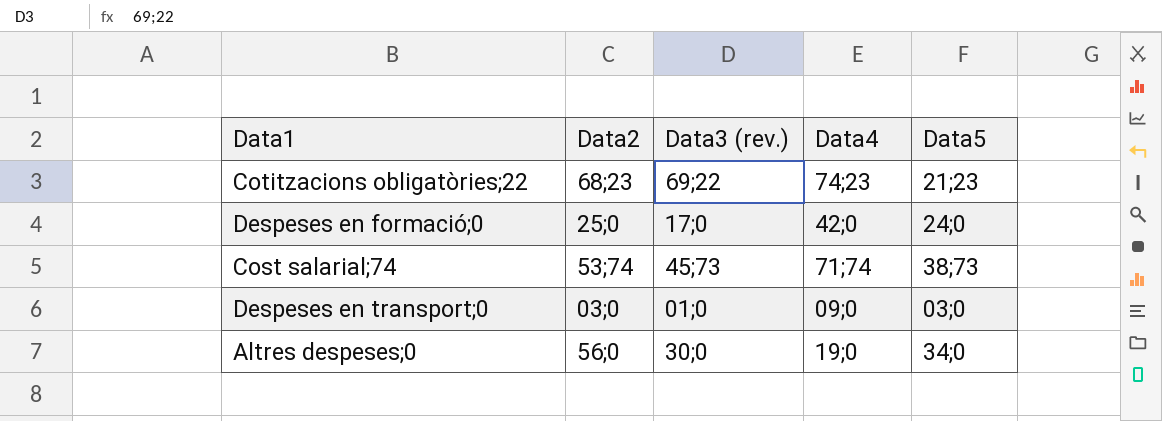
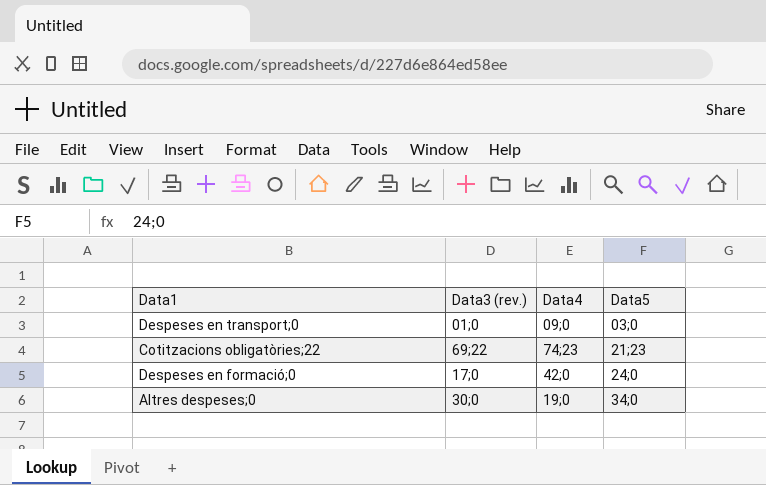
row order: none -> Data5 ascending
column Data2 | position: 2 -> none
row Cost salarial;74: 53;74 | 45;73 | 71;74 | 38;73 -> none

